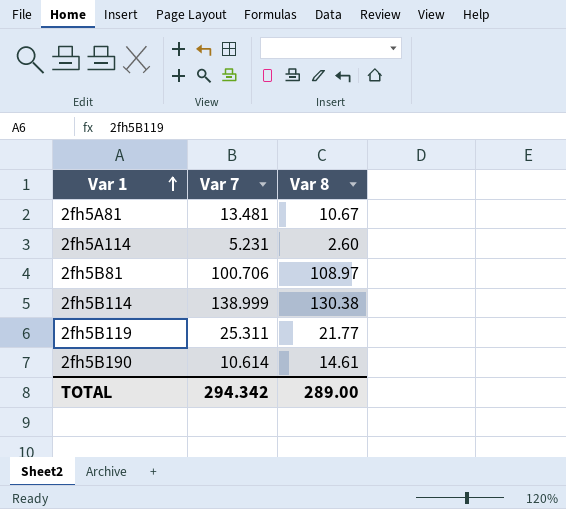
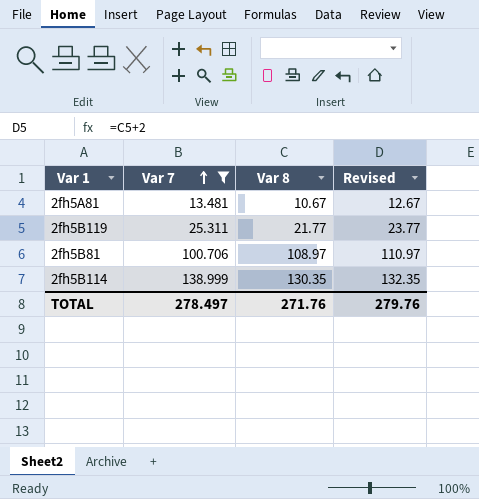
filter: none -> Var 7 >= 13.481
row order: Var 1 ascending -> Var 7 ascending
column Revised | formula: none -> [Var 8] + 2
2fh5B114 | Var 8: 130.38 -> 130.35
TOTAL | Var 7: 294.342 -> 278.497
TOTAL | Var 8: 289.00 -> 271.76

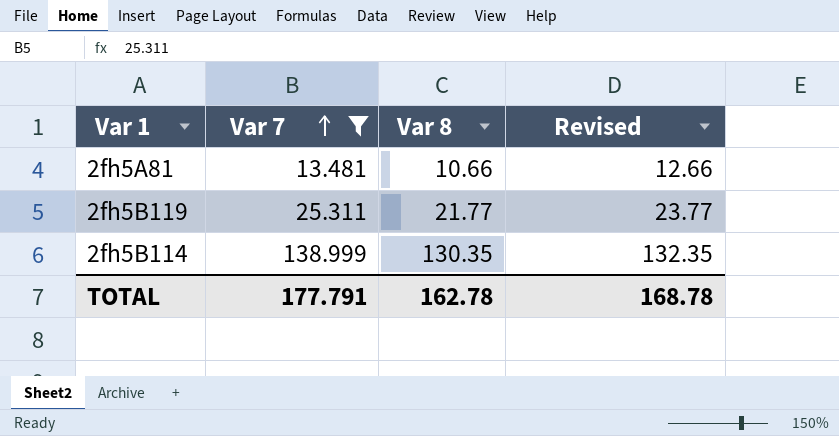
row 2fh5B81: 100.706 | 108.97 | 110.97 -> none
2fh5A81 | Var 8: 10.67 -> 10.66
2fh5A81 | Revised: 12.67 -> 12.66
TOTAL | Var 7: 278.497 -> 177.791
TOTAL | Var 8: 271.76 -> 162.78
TOTAL | Revised: 279.76 -> 168.78

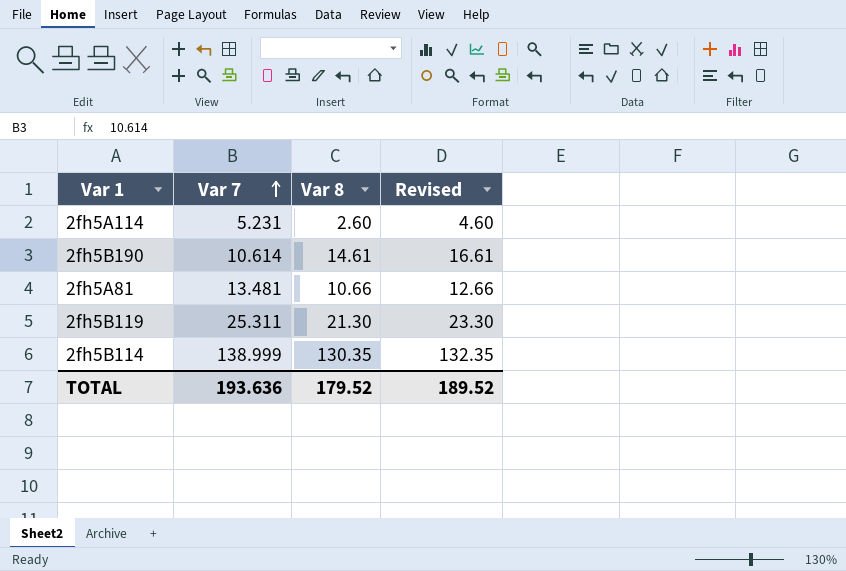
filter: Var 7 >= 13.481 -> none
2fh5B119 | Var 8: 21.77 -> 21.30
2fh5B119 | Revised: 23.77 -> 23.30
TOTAL | Var 7: 177.791 -> 193.636
TOTAL | Var 8: 162.78 -> 179.52
TOTAL | Revised: 168.78 -> 189.52

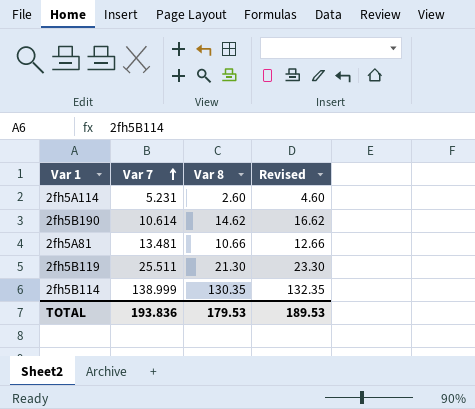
2fh5B190 | Var 8: 14.61 -> 14.62
2fh5B190 | Revised: 16.61 -> 16.62
2fh5B119 | Var 7: 25.311 -> 25.511
TOTAL | Var 7: 193.636 -> 193.836
TOTAL | Var 8: 179.52 -> 179.53
TOTAL | Revised: 189.52 -> 189.53

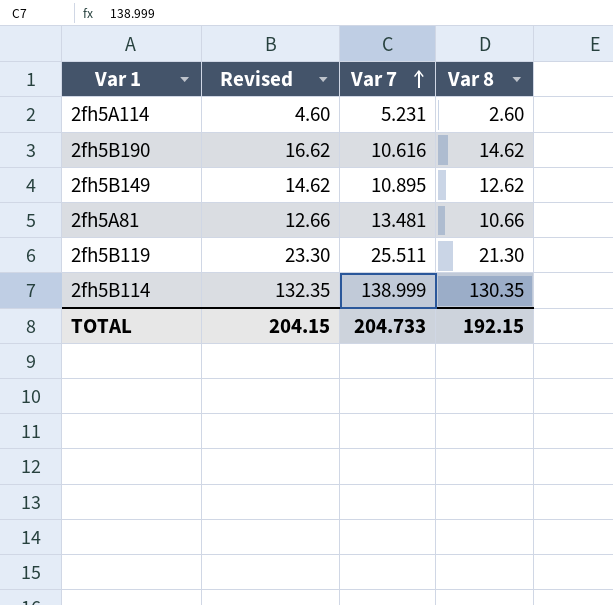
column Revised | position: 4 -> 2
2fh5B190 | Var 7: 10.614 -> 10.616
row 2fh5B149: none -> 14.62 | 10.895 | 12.62
TOTAL | Revised: 189.53 -> 204.15
TOTAL | Var 7: 193.836 -> 204.733
TOTAL | Var 8: 179.53 -> 192.15

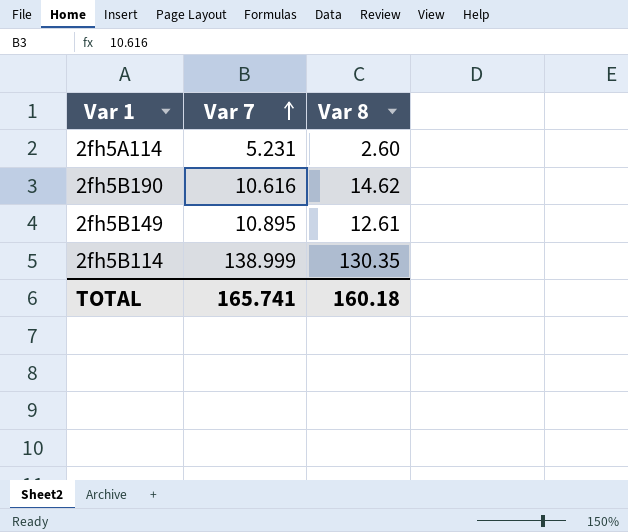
column Revised | formula: [Var 8] + 2 -> none
row 2fh5A81: 12.66 | 13.481 | 10.66 -> none
row 2fh5B119: 23.30 | 25.511 | 21.30 -> none
2fh5B149 | Var 8: 12.62 -> 12.61
TOTAL | Var 7: 204.733 -> 165.741
TOTAL | Var 8: 192.15 -> 160.18

